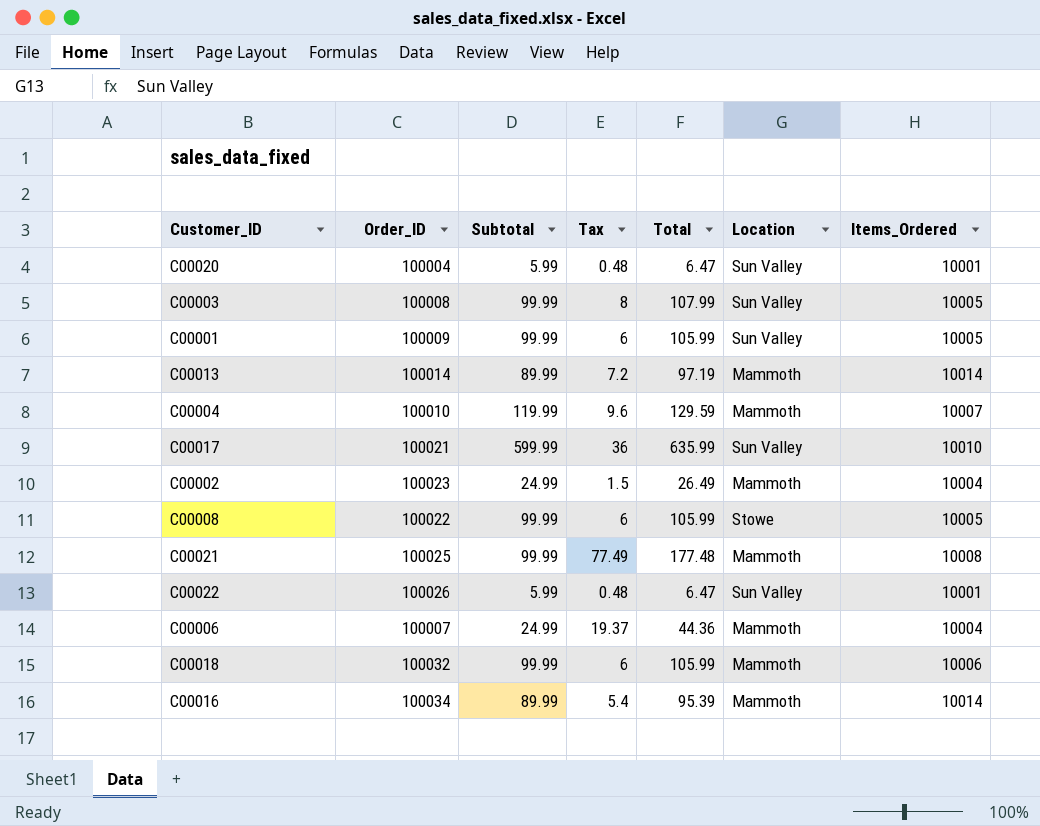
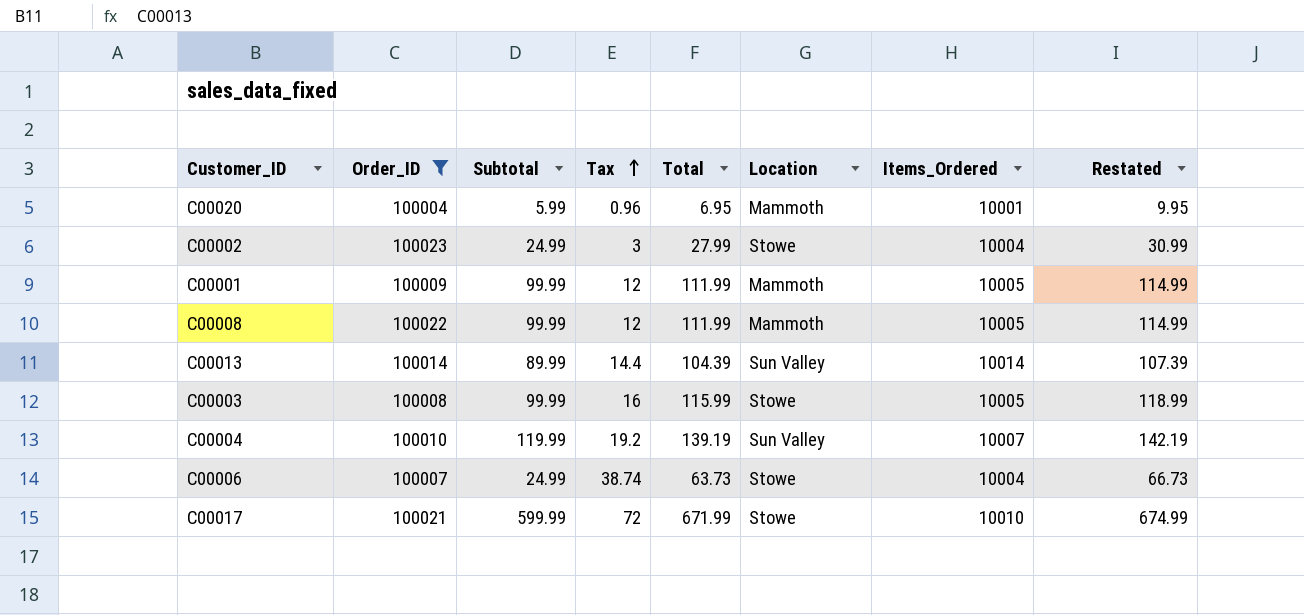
filter: none -> Order_ID <= 100023
row order: none -> Tax ascending
column Restated | formula: none -> [Total] + 3
C00020 | Tax: 0.48 -> 0.96
C00020 | Total: 6.47 -> 6.95
C00020 | Location: Sun Valley -> Mammoth
C00002 | Tax: 1.5 -> 3
C00002 | Total: 26.49 -> 27.99
C00002 | Location: Mammoth -> Stowe
C00001 | Tax: 6 -> 12
C00001 | Total: 105.99 -> 111.99
C00001 | Location: Sun Valley -> Mammoth
C00008 | Tax: 6 -> 12
C00008 | Total: 105.99 -> 111.99
C00008 | Location: Stowe -> Mammoth
C00013 | Tax: 7.2 -> 14.4
C00013 | Total: 97.19 -> 104.39
C00013 | Location: Mammoth -> Sun Valley
C00003 | Tax: 8 -> 16
C00003 | Total: 107.99 -> 115.99
C00003 | Location: Sun Valley -> Stowe
C00004 | Tax: 9.6 -> 19.2
C00004 | Total: 129.59 -> 139.19
C00004 | Location: Mammoth -> Sun Valley
C00006 | Tax: 19.37 -> 38.74
C00006 | Total: 44.36 -> 63.73
C00006 | Location: Mammoth -> Stowe
C00017 | Tax: 36 -> 72
C00017 | Total: 635.99 -> 671.99
C00017 | Location: Sun Valley -> Stowe

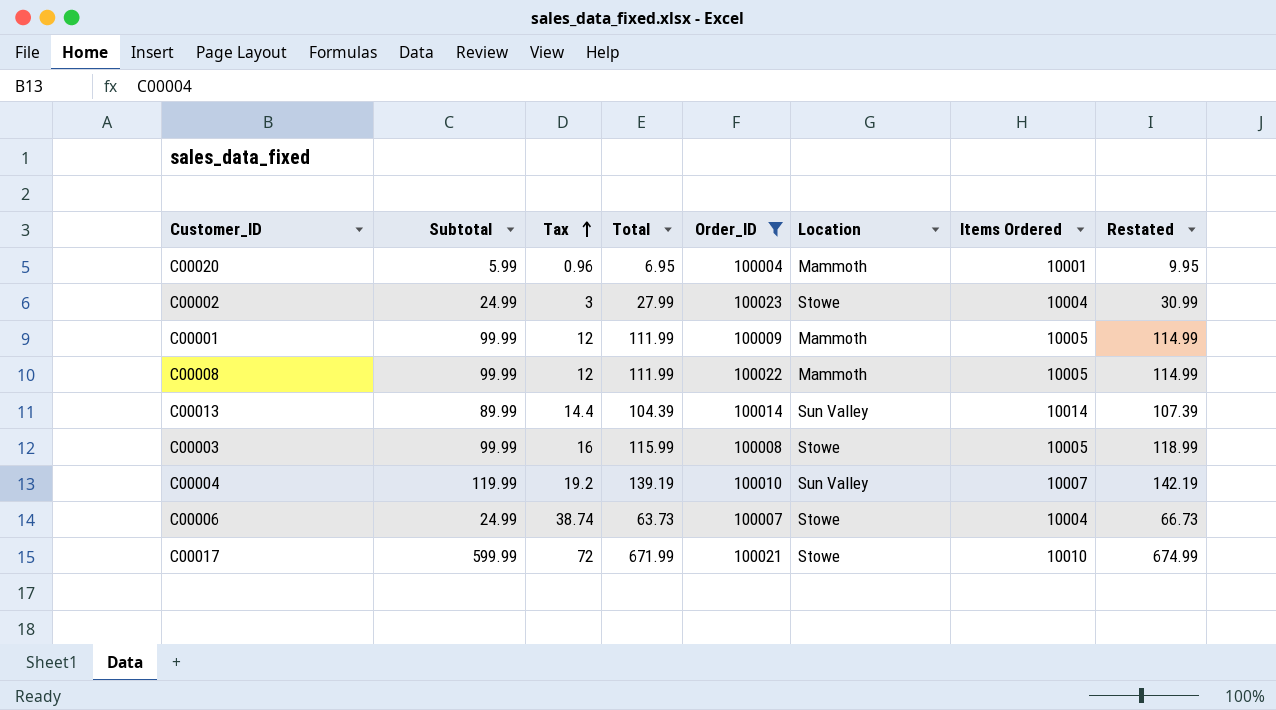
column Order_ID | position: 2 -> 5
column name: Items_Ordered -> Items Ordered

